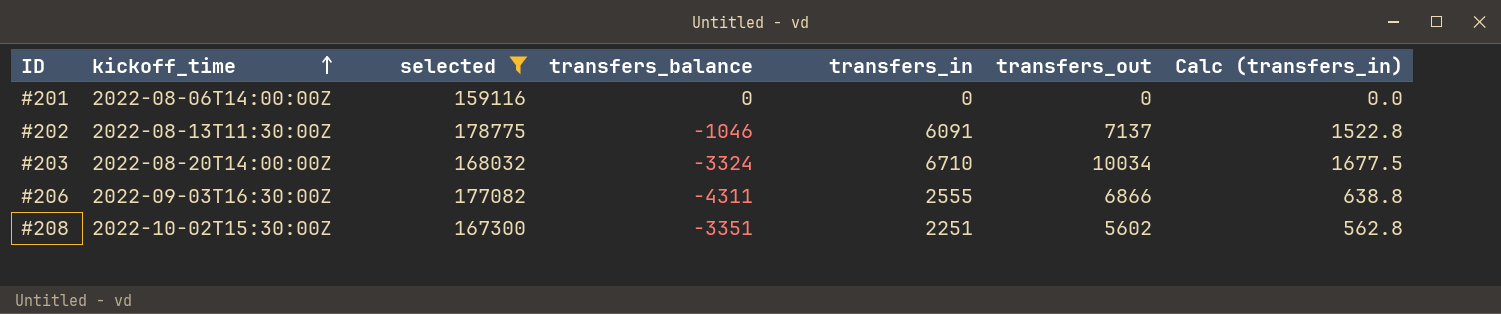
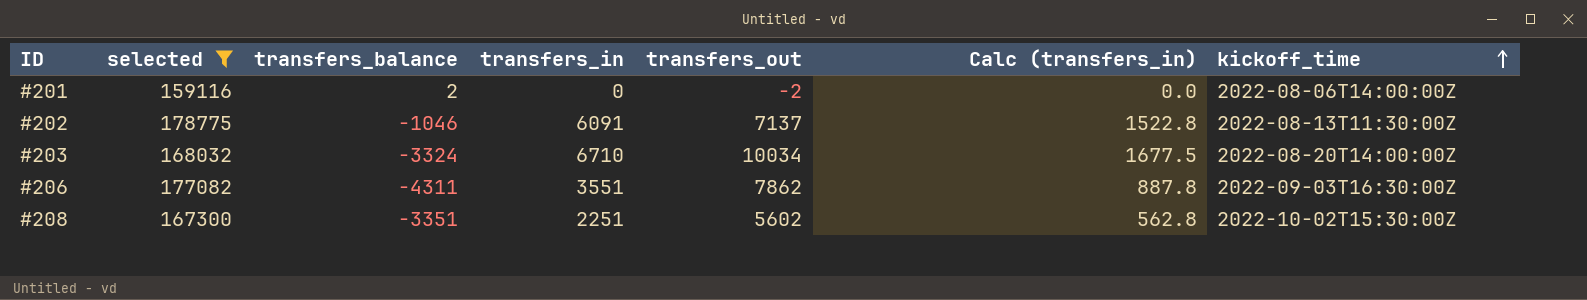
column kickoff_time | position: 2 -> 7
#201 | transfers_balance: 0 -> 2
#201 | transfers_out: 0 -> -2
#206 | transfers_in: 2555 -> 3551
#206 | transfers_out: 6866 -> 7862
#206 | Calc (transfers_in): 638.8 -> 887.8

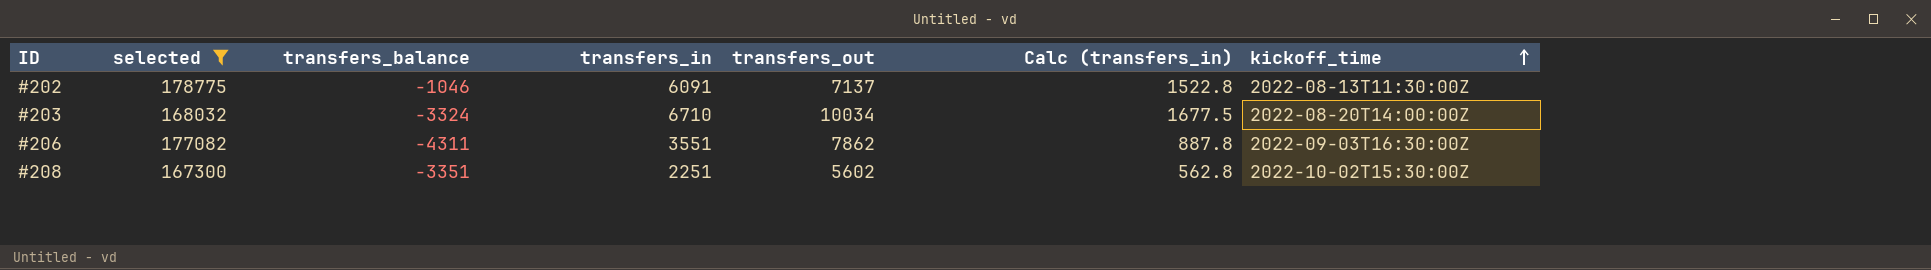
row #201: 159116 | 2 | 0 | -2 | 0.0 | 2022-08-06T14:00:00Z -> none

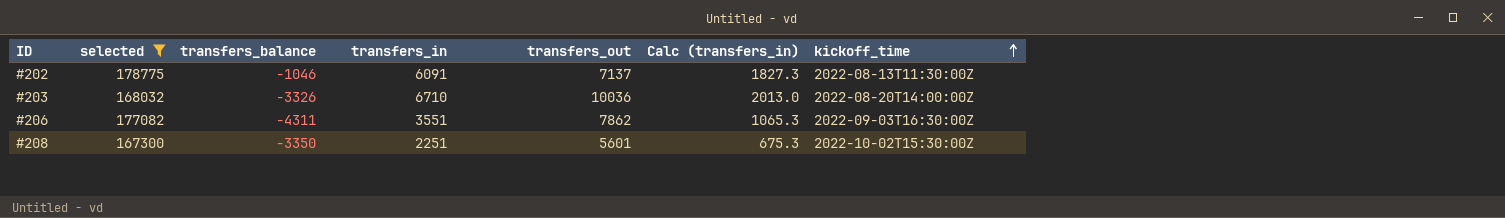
column Calc (transfers_in) | formula: [transfers_in] * 0.25 -> [transfers_in] * 0.3
#203 | transfers_balance: -3324 -> -3326
#203 | transfers_out: 10034 -> 10036
#208 | transfers_balance: -3351 -> -3350
#208 | transfers_out: 5602 -> 5601

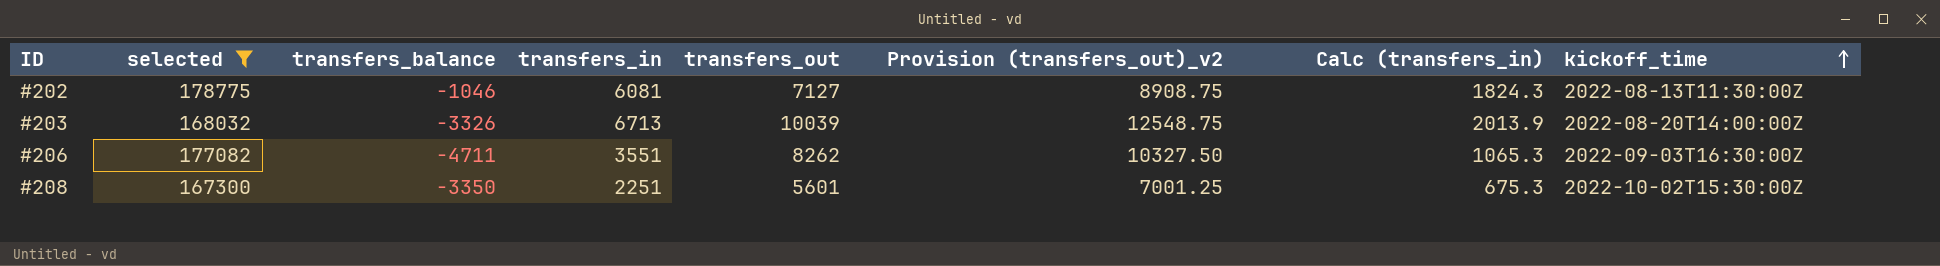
column Provision (transfers_out)_v2 | formula: none -> [transfers_out] * 1.25
#202 | transfers_in: 6091 -> 6081
#202 | transfers_out: 7137 -> 7127
#202 | Calc (transfers_in): 1827.3 -> 1824.3
#203 | transfers_in: 6710 -> 6713
#203 | transfers_out: 10036 -> 10039
#203 | Calc (transfers_in): 2013.0 -> 2013.9
#206 | transfers_balance: -4311 -> -4711
#206 | transfers_out: 7862 -> 8262

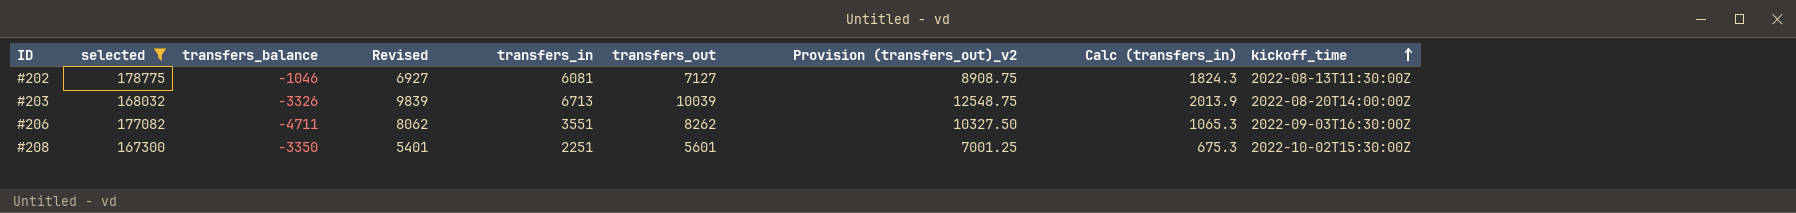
column Revised | formula: none -> [transfers_out] - 200

